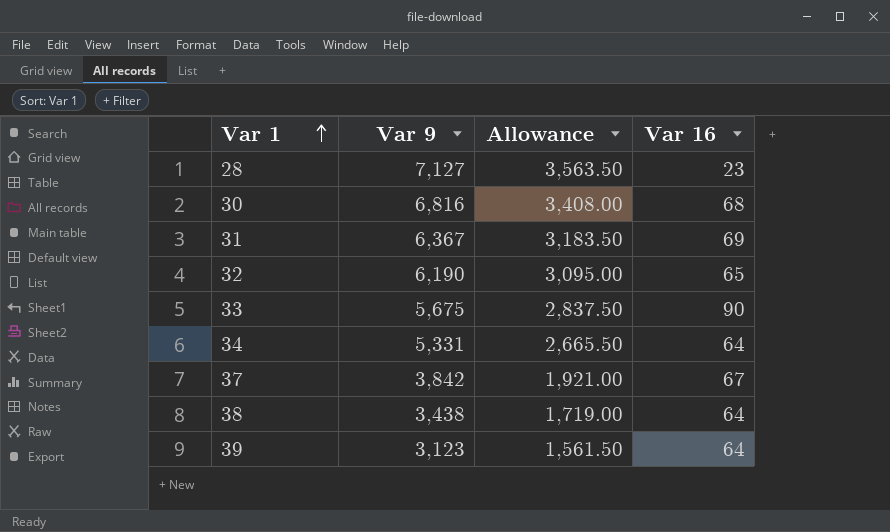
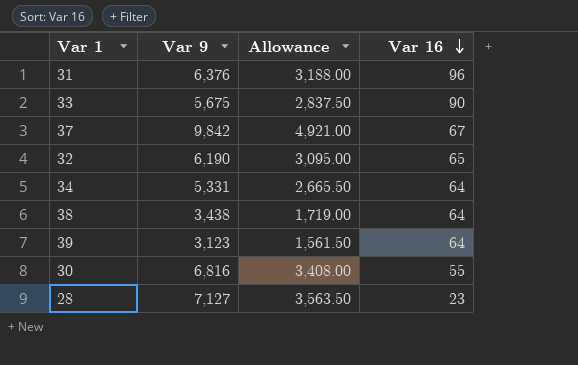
row order: Var 1 ascending -> Var 16 descending
31 | Var 9: 6,367 -> 6,376
31 | Allowance: 3,183.50 -> 3,188.00
31 | Var 16: 69 -> 96
37 | Var 9: 3,842 -> 9,842
37 | Allowance: 1,921.00 -> 4,921.00
30 | Var 16: 68 -> 55

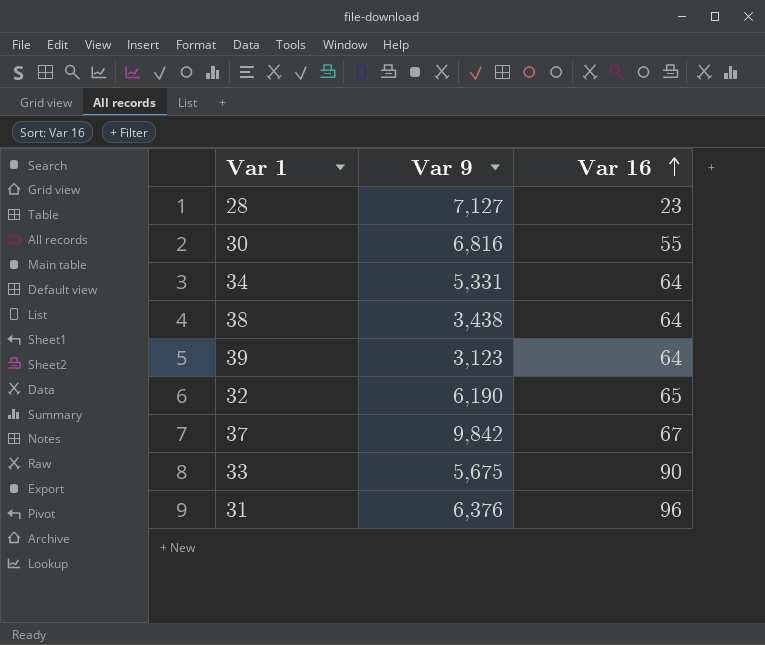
row order: Var 16 descending -> Var 16 ascending
column Allowance | formula: [Var 9] * 0.5 -> none

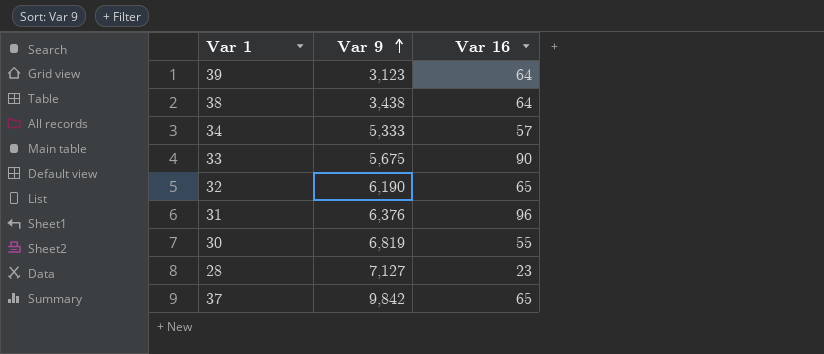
row order: Var 16 ascending -> Var 9 ascending
34 | Var 9: 5,331 -> 5,333
34 | Var 16: 64 -> 57
30 | Var 9: 6,816 -> 6,819
37 | Var 16: 67 -> 65

